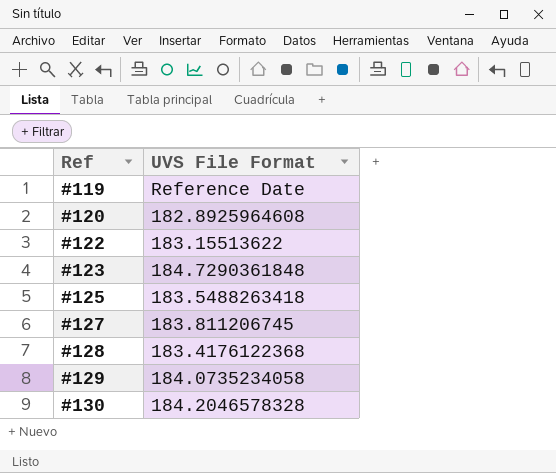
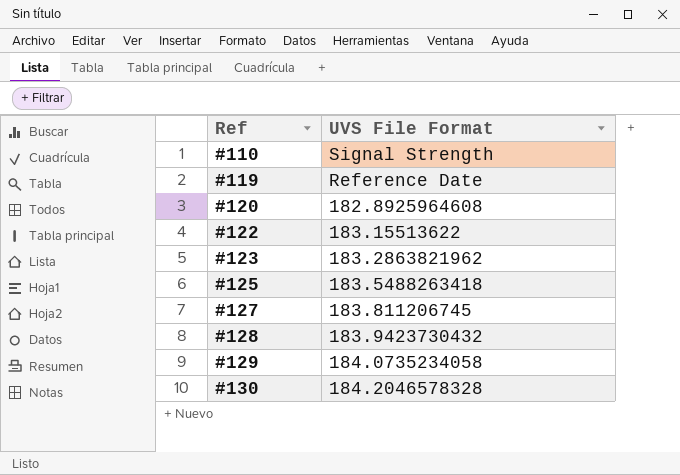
row #110: none -> Signal Strength
#123 | UVS File Format: 184.7290361848 -> 183.2863821962
#128 | UVS File Format: 183.4176122368 -> 183.9423730432

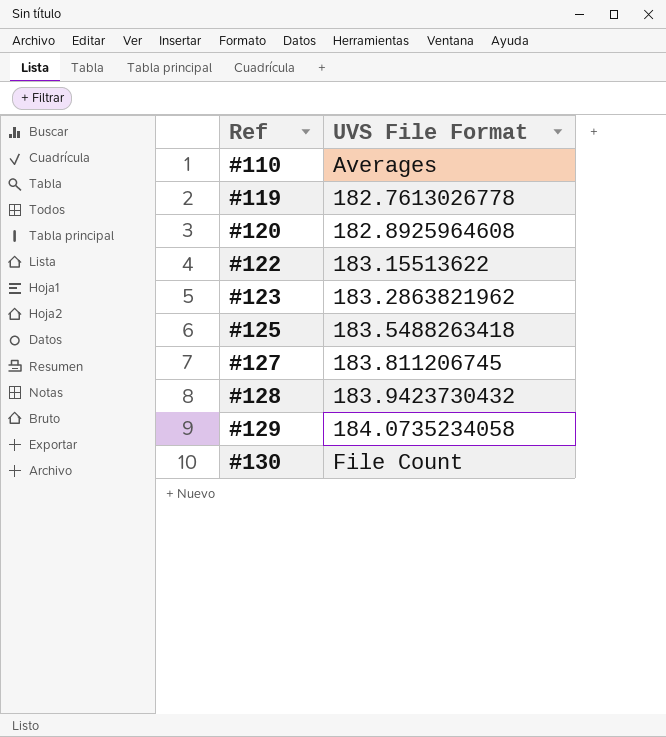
#110 | UVS File Format: Signal Strength -> Averages
#119 | UVS File Format: Reference Date -> 182.7613026778
#130 | UVS File Format: 184.2046578328 -> File Count

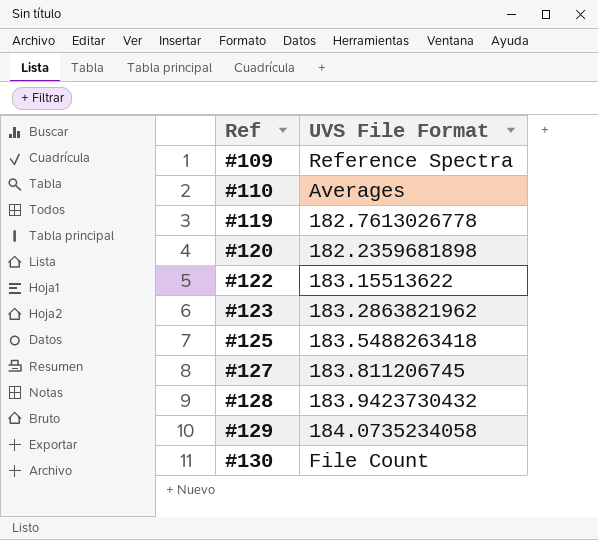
row #109: none -> Reference Spectra
#120 | UVS File Format: 182.8925964608 -> 182.2359681898

